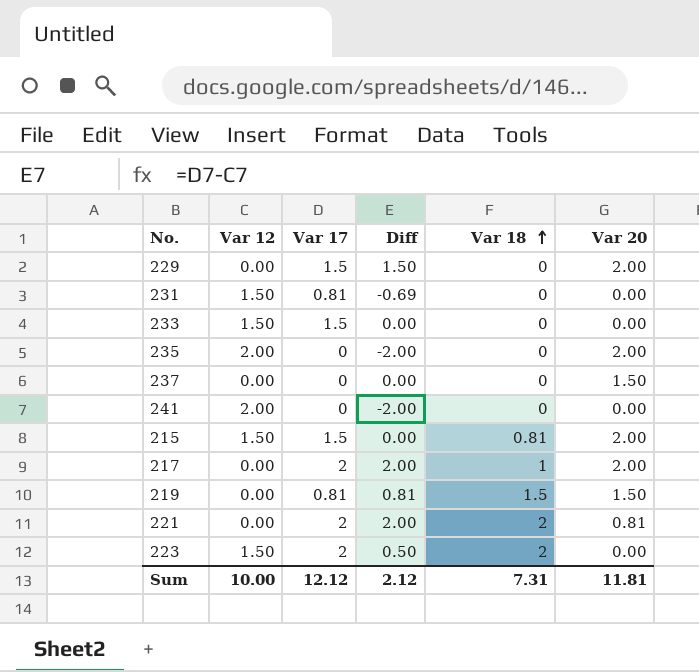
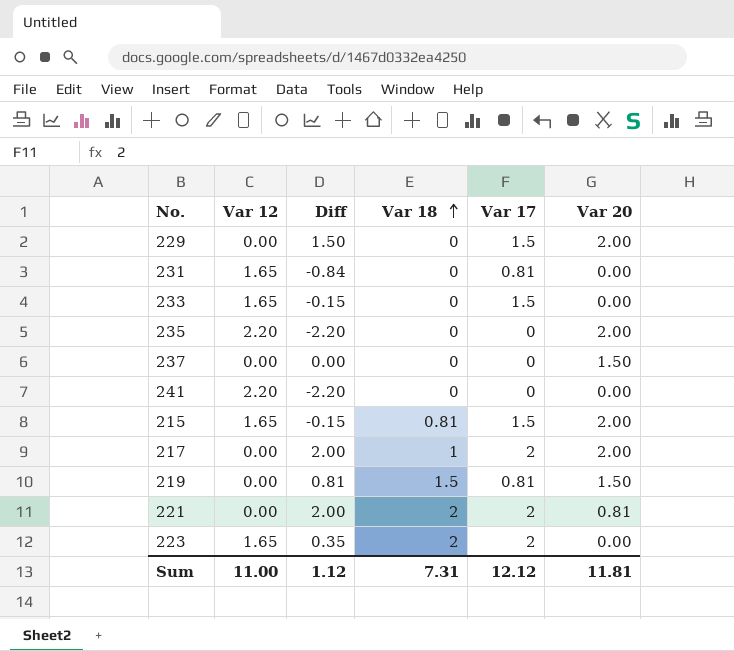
column Var 17 | position: 3 -> 5
231 | Var 12: 1.50 -> 1.65
231 | Diff: -0.69 -> -0.84
233 | Var 12: 1.50 -> 1.65
233 | Diff: 0.00 -> -0.15
235 | Var 12: 2.00 -> 2.20
235 | Diff: -2.00 -> -2.20
241 | Var 12: 2.00 -> 2.20
241 | Diff: -2.00 -> -2.20
215 | Var 12: 1.50 -> 1.65
215 | Diff: 0.00 -> -0.15
223 | Var 12: 1.50 -> 1.65
223 | Diff: 0.50 -> 0.35
Sum | Var 12: 10.00 -> 11.00
Sum | Diff: 2.12 -> 1.12

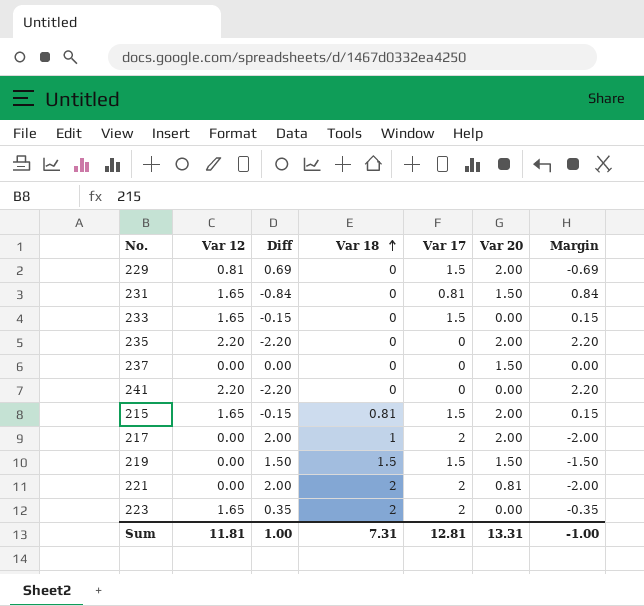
column Margin | formula: none -> [Var 12] - [Var 17]
229 | Var 12: 0.00 -> 0.81
229 | Diff: 1.50 -> 0.69
231 | Var 20: 0.00 -> 1.50
219 | Diff: 0.81 -> 1.50
219 | Var 17: 0.81 -> 1.5
Sum | Var 12: 11.00 -> 11.81
Sum | Diff: 1.12 -> 1.00
Sum | Var 17: 12.12 -> 12.81
Sum | Var 20: 11.81 -> 13.31

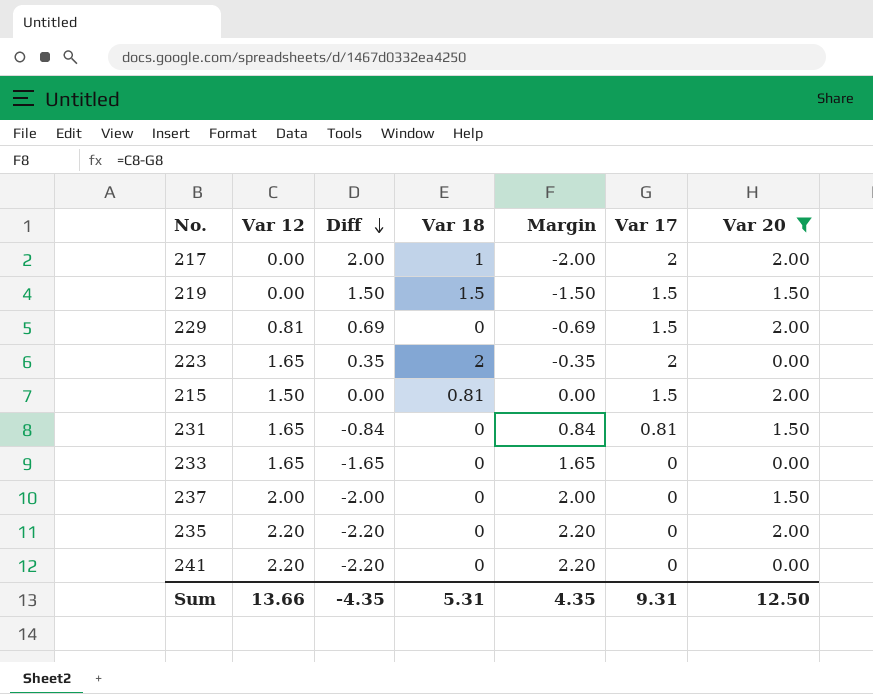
filter: none -> Var 20 != 0.81
row order: Var 18 ascending -> Diff descending
column Margin | position: 7 -> 5
215 | Var 12: 1.65 -> 1.50
215 | Diff: -0.15 -> 0.00
215 | Margin: 0.15 -> 0.00
233 | Diff: -0.15 -> -1.65
233 | Margin: 0.15 -> 1.65
233 | Var 17: 1.5 -> 0
237 | Var 12: 0.00 -> 2.00
237 | Diff: 0.00 -> -2.00
237 | Margin: 0.00 -> 2.00
Sum | Var 12: 11.81 -> 13.66
Sum | Diff: 1.00 -> -4.35
Sum | Var 18: 7.31 -> 5.31
Sum | Margin: -1.00 -> 4.35
Sum | Var 17: 12.81 -> 9.31
Sum | Var 20: 13.31 -> 12.50

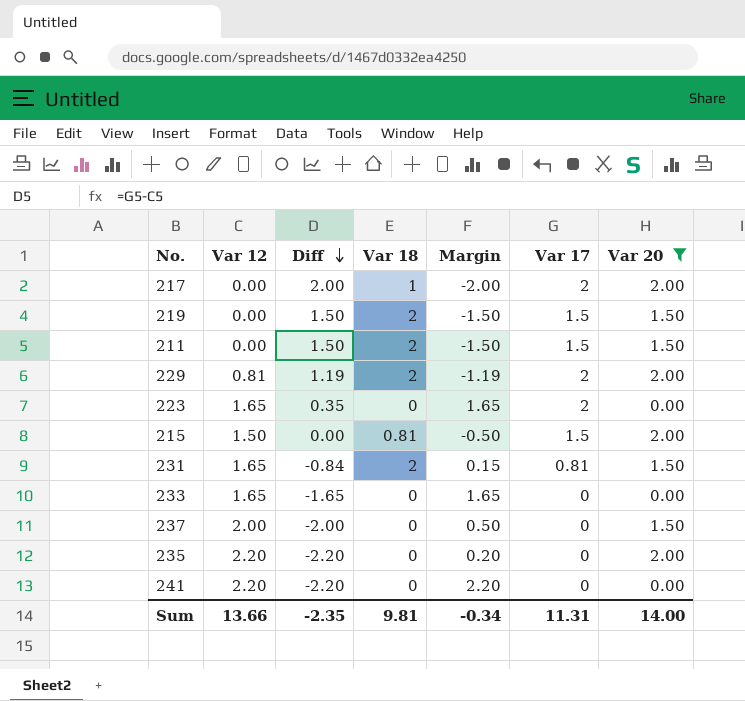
column Margin | formula: [Var 12] - [Var 17] -> [Var 12] - [Var 20]
219 | Var 18: 1.5 -> 2
row 211: none -> 0.00 | 1.50 | 2 | -1.50 | 1.5 | 1.50
229 | Diff: 0.69 -> 1.19
229 | Var 18: 0 -> 2
229 | Var 17: 1.5 -> 2
223 | Var 18: 2 -> 0
231 | Var 18: 0 -> 2
Sum | Diff: -4.35 -> -2.35
Sum | Var 18: 5.31 -> 9.81
Sum | Margin: 4.35 -> -0.34
Sum | Var 17: 9.31 -> 11.31
Sum | Var 20: 12.50 -> 14.00

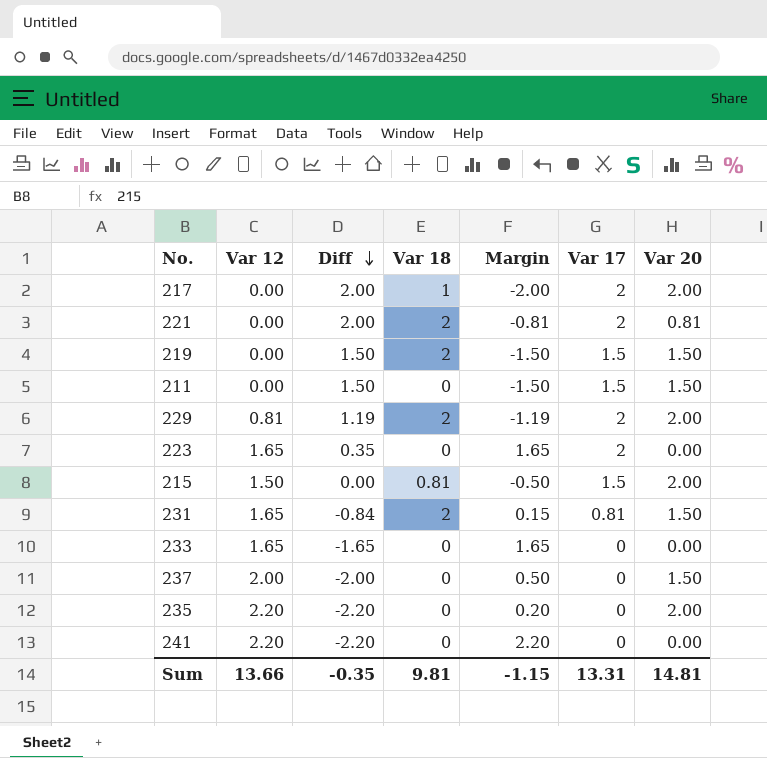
filter: Var 20 != 0.81 -> none
211 | Var 18: 2 -> 0
Sum | Diff: -2.35 -> -0.35
Sum | Margin: -0.34 -> -1.15
Sum | Var 17: 11.31 -> 13.31
Sum | Var 20: 14.00 -> 14.81

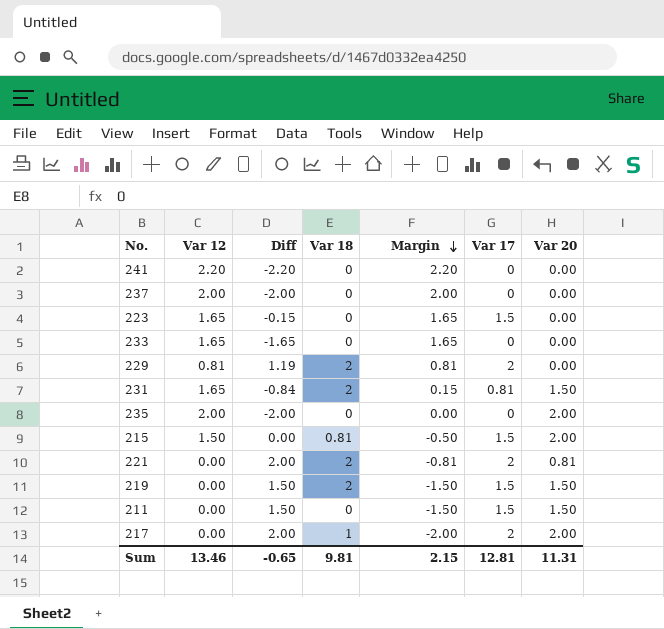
row order: Diff descending -> Margin descending
237 | Margin: 0.50 -> 2.00
237 | Var 20: 1.50 -> 0.00
223 | Diff: 0.35 -> -0.15
223 | Var 17: 2 -> 1.5
229 | Margin: -1.19 -> 0.81
229 | Var 20: 2.00 -> 0.00
235 | Var 12: 2.20 -> 2.00
235 | Diff: -2.20 -> -2.00
235 | Margin: 0.20 -> 0.00
Sum | Var 12: 13.66 -> 13.46
Sum | Diff: -0.35 -> -0.65
Sum | Margin: -1.15 -> 2.15
Sum | Var 17: 13.31 -> 12.81
Sum | Var 20: 14.81 -> 11.31

